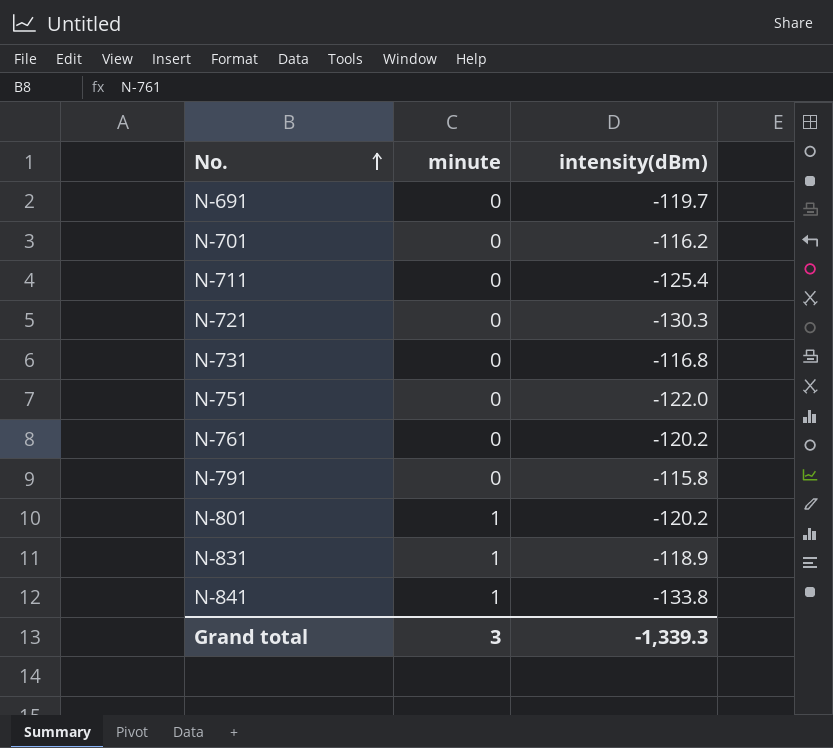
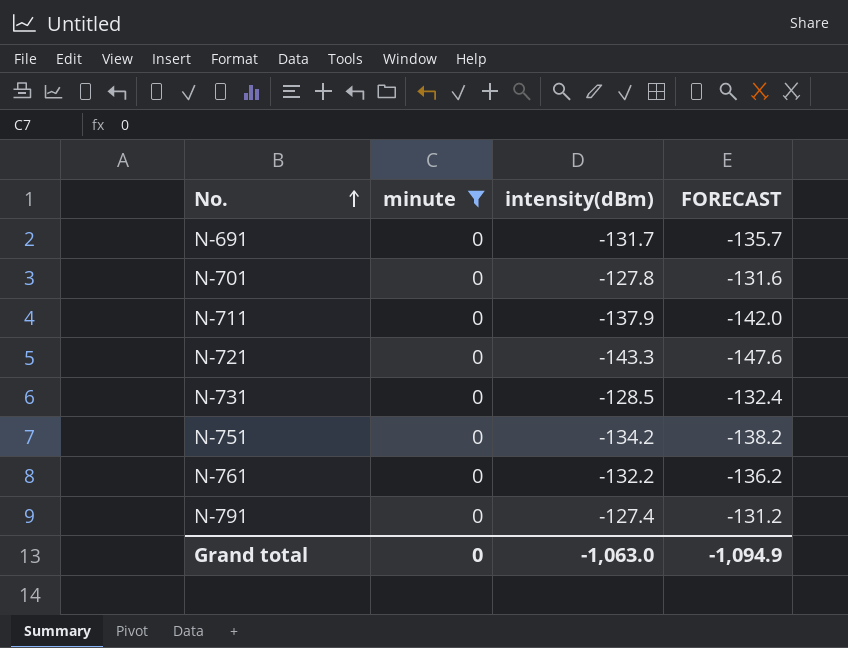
filter: none -> minute = 0
column FORECAST | formula: none -> [intensity(dBm)] * 1.03
N-691 | intensity(dBm): -119.7 -> -131.7
N-701 | intensity(dBm): -116.2 -> -127.8
N-711 | intensity(dBm): -125.4 -> -137.9
N-721 | intensity(dBm): -130.3 -> -143.3
N-731 | intensity(dBm): -116.8 -> -128.5
N-751 | intensity(dBm): -122.0 -> -134.2
N-761 | intensity(dBm): -120.2 -> -132.2
N-791 | intensity(dBm): -115.8 -> -127.4
Grand total | minute: 3 -> 0
Grand total | intensity(dBm): -1,339.3 -> -1,063.0

